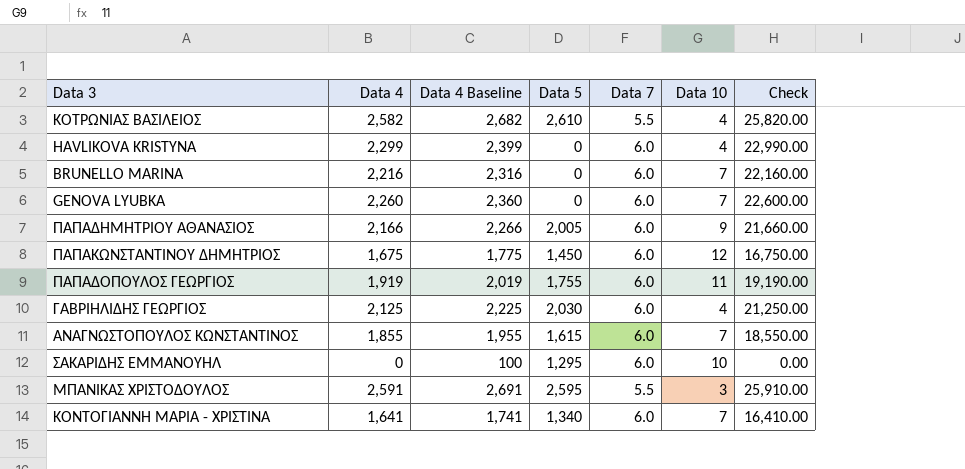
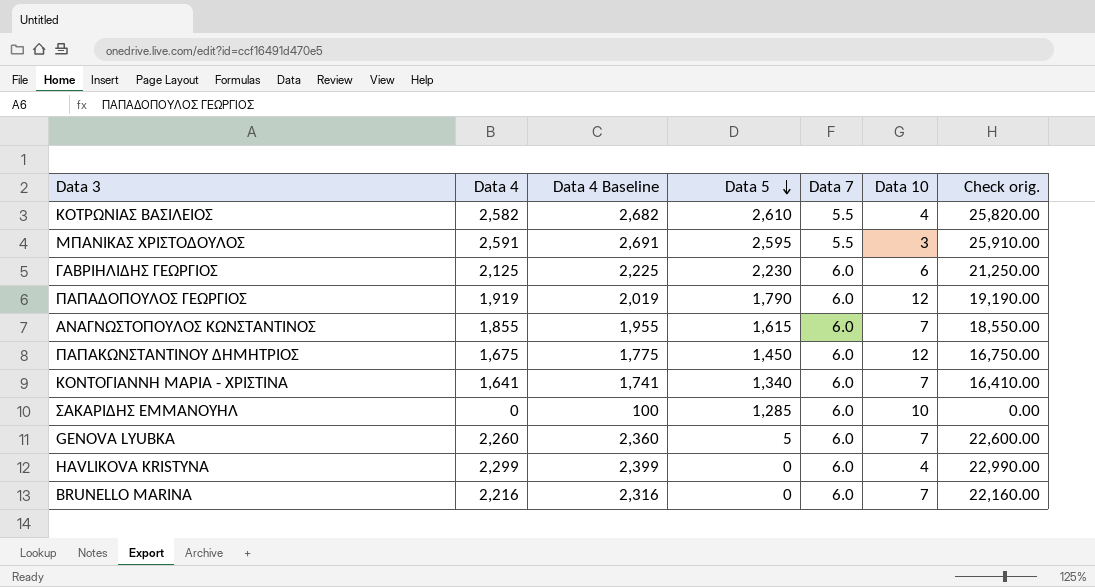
row order: none -> Data 5 descending
column name: Check -> Check orig.
row ΠΑΠΑΔΗΜΗΤΡΙΟΥ ΑΘΑΝΑΣΙΟΣ: 2,166 | 2,266 | 2,005 | 6.0 | 9 | 21,660.00 -> none
ΓΑΒΡΙΗΛΙΔΗΣ ΓΕΩΡΓΙΟΣ | Data 5: 2,030 -> 2,230
ΓΑΒΡΙΗΛΙΔΗΣ ΓΕΩΡΓΙΟΣ | Data 10: 4 -> 6
ΠΑΠΑΔΟΠΟΥΛΟΣ ΓΕΩΡΓΙΟΣ | Data 5: 1,755 -> 1,790
ΠΑΠΑΔΟΠΟΥΛΟΣ ΓΕΩΡΓΙΟΣ | Data 10: 11 -> 12
ΣΑΚΑΡΙΔΗΣ ΕΜΜΑΝΟΥΗΛ | Data 5: 1,295 -> 1,285
GENOVA LYUBKA | Data 5: 0 -> 5

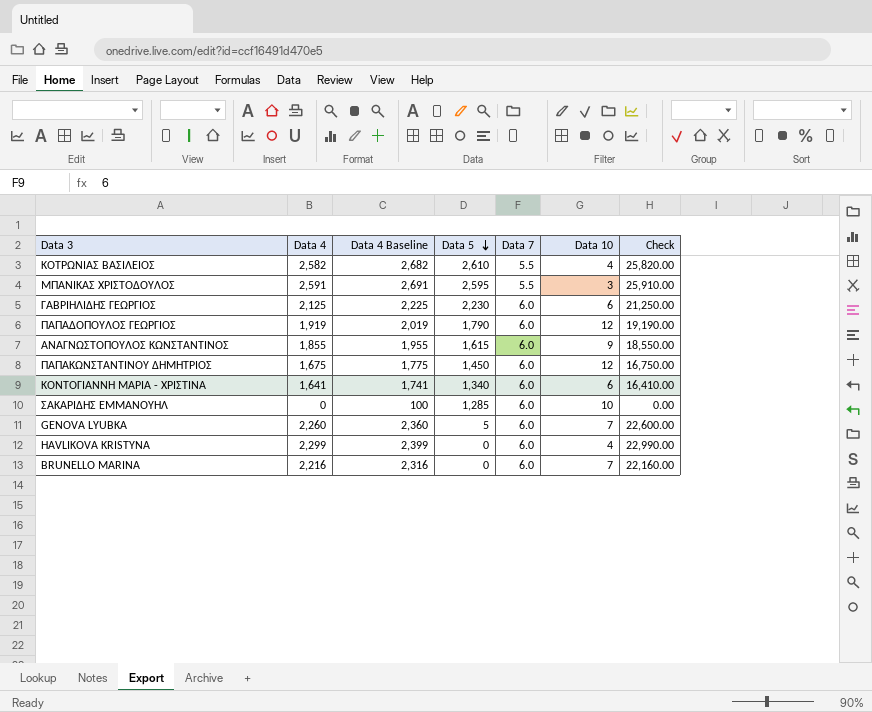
column name: Check orig. -> Check
ΑΝΑΓΝΩΣΤΟΠΟΥΛΟΣ ΚΩΝΣΤΑΝΤΙΝΟΣ | Data 10: 7 -> 9
ΚΟΝΤΟΓΙΑΝΝΗ ΜΑΡΙΑ - ΧΡΙΣΤΙΝΑ | Data 10: 7 -> 6

